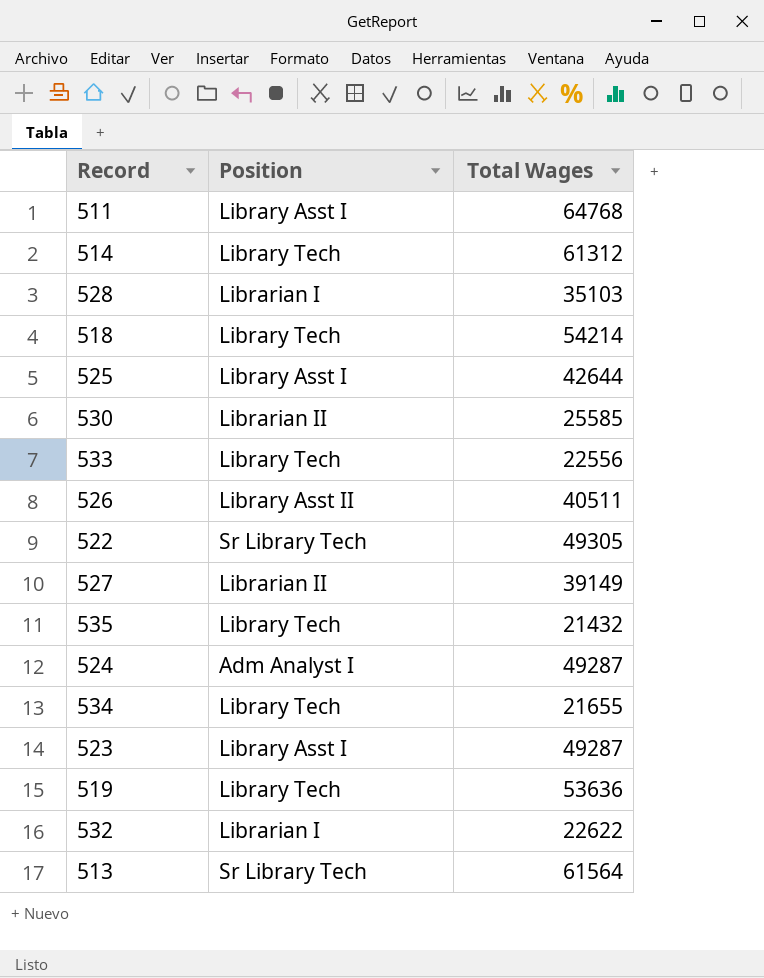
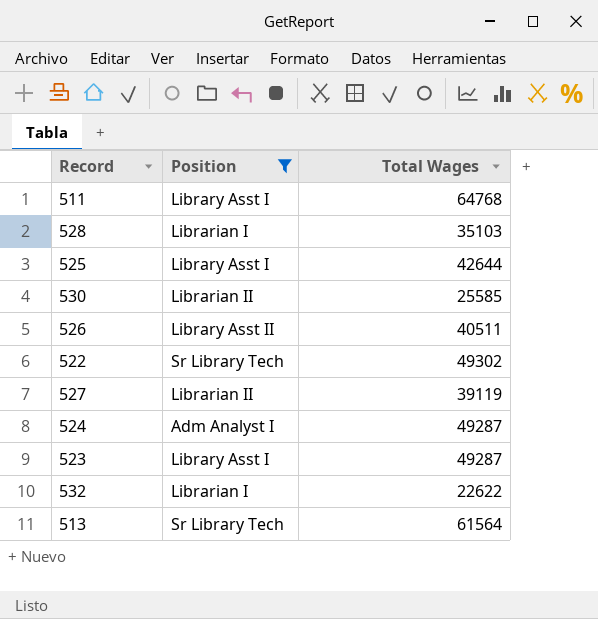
filter: none -> Position != Library Tech
522 | Total Wages: 49305 -> 49302
527 | Total Wages: 39149 -> 39119

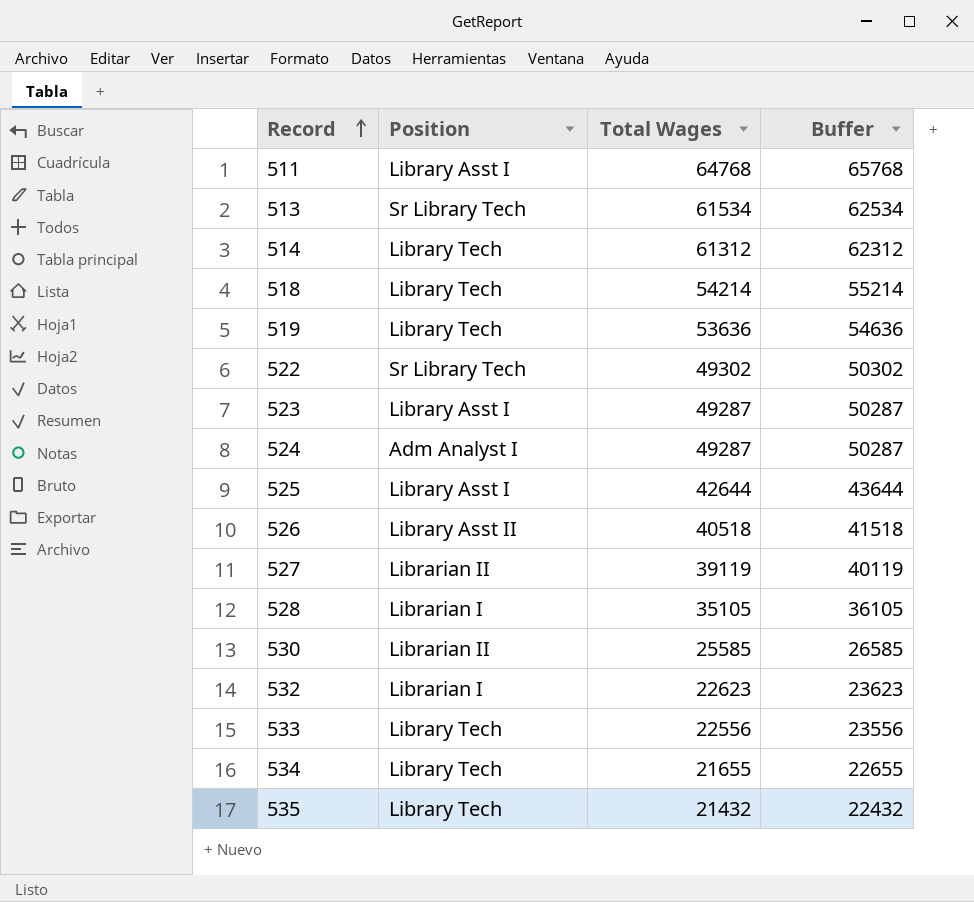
filter: Position != Library Tech -> none
row order: none -> Record ascending
column Buffer | formula: none -> [Total Wages] + 1000
513 | Total Wages: 61564 -> 61534
526 | Total Wages: 40511 -> 40518
528 | Total Wages: 35103 -> 35105
532 | Total Wages: 22622 -> 22623

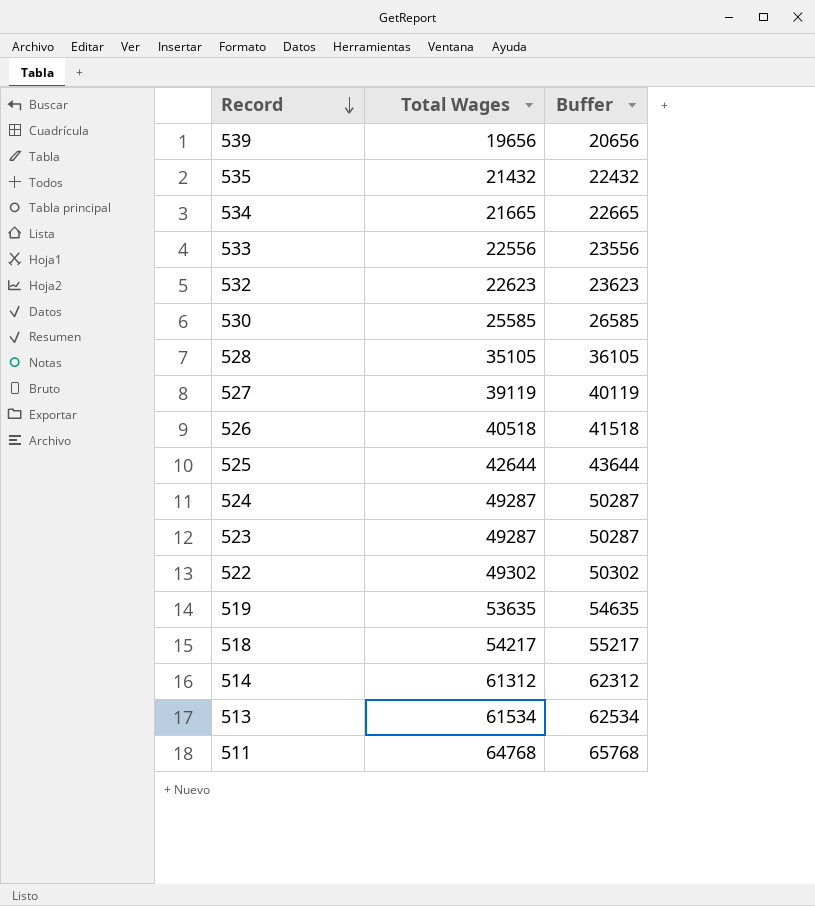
row order: Record ascending -> Record descending
column Position | position: 2 -> none
row 539: none -> 19656 | 20656
534 | Total Wages: 21655 -> 21665
534 | Buffer: 22655 -> 22665
519 | Total Wages: 53636 -> 53635
519 | Buffer: 54636 -> 54635
518 | Total Wages: 54214 -> 54217
518 | Buffer: 55214 -> 55217

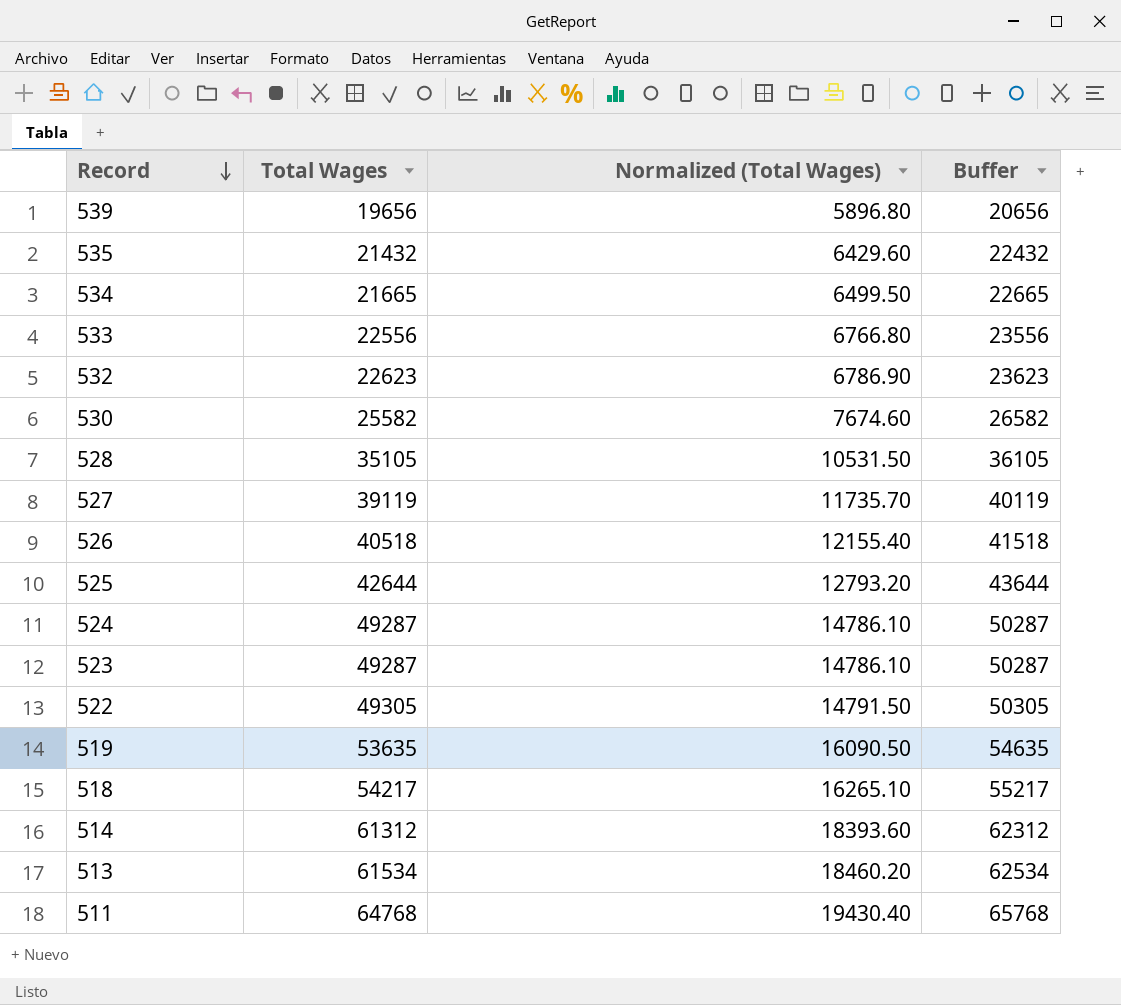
column Normalized (Total Wages) | formula: none -> [Total Wages] * 0.3
530 | Total Wages: 25585 -> 25582
530 | Buffer: 26585 -> 26582
522 | Total Wages: 49302 -> 49305
522 | Buffer: 50302 -> 50305

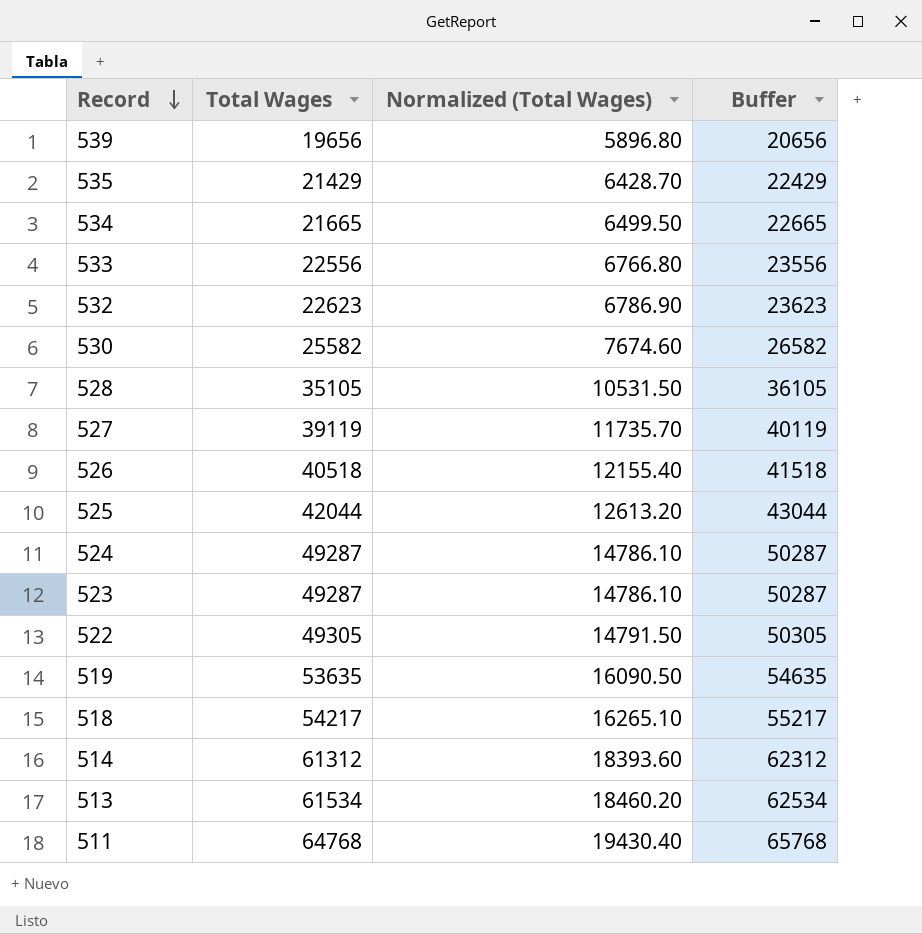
535 | Total Wages: 21432 -> 21429
535 | Normalized (Total Wages): 6429.60 -> 6428.70
535 | Buffer: 22432 -> 22429
525 | Total Wages: 42644 -> 42044
525 | Normalized (Total Wages): 12793.20 -> 12613.20
525 | Buffer: 43644 -> 43044

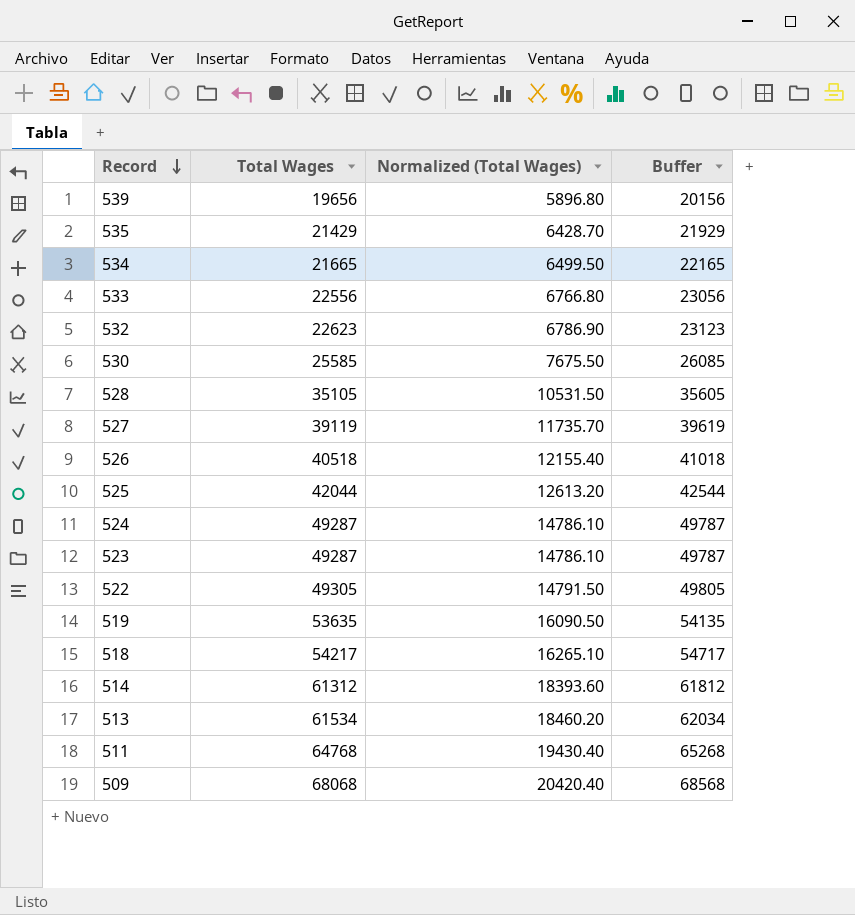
column Buffer | formula: [Total Wages] + 1000 -> [Total Wages] + 500
530 | Total Wages: 25582 -> 25585
530 | Normalized (Total Wages): 7674.60 -> 7675.50
row 509: none -> 68068 | 20420.40 | 68568

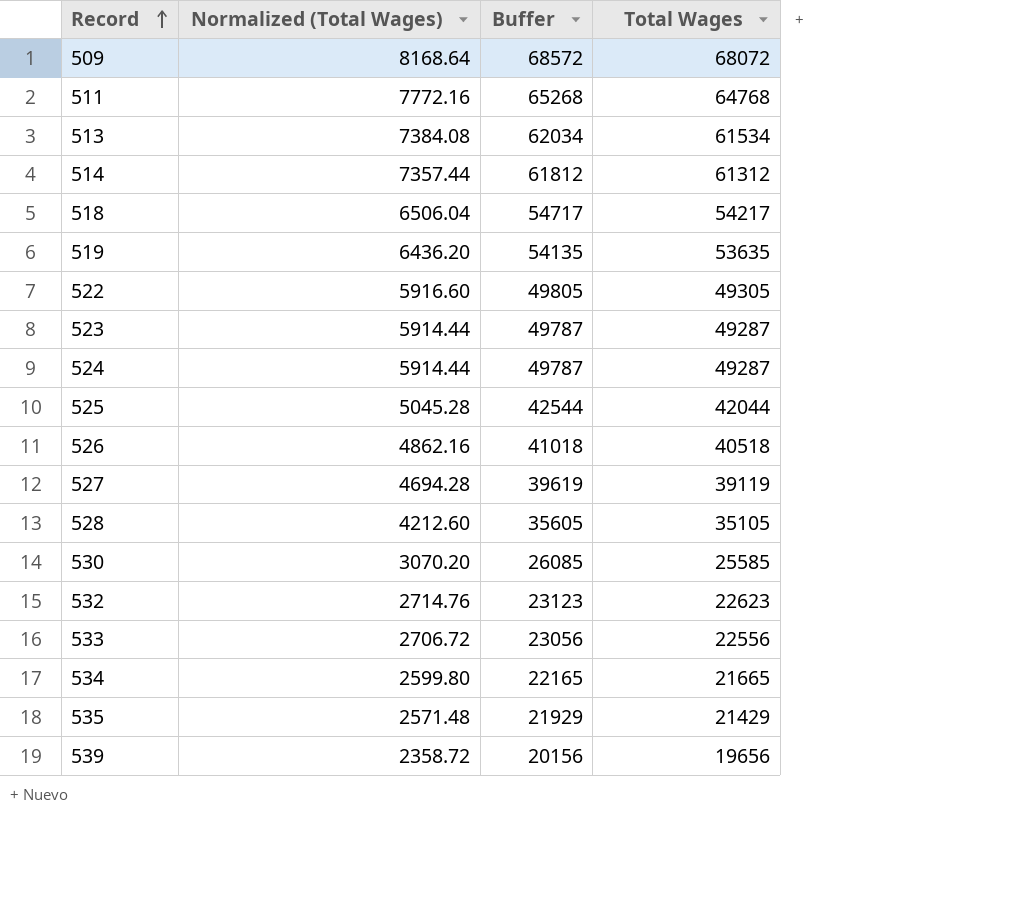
row order: Record descending -> Record ascending
column Normalized (Total Wages) | formula: [Total Wages] * 0.3 -> [Total Wages] * 0.12
column Total Wages | position: 2 -> 4
509 | Buffer: 68568 -> 68572
509 | Total Wages: 68068 -> 68072

